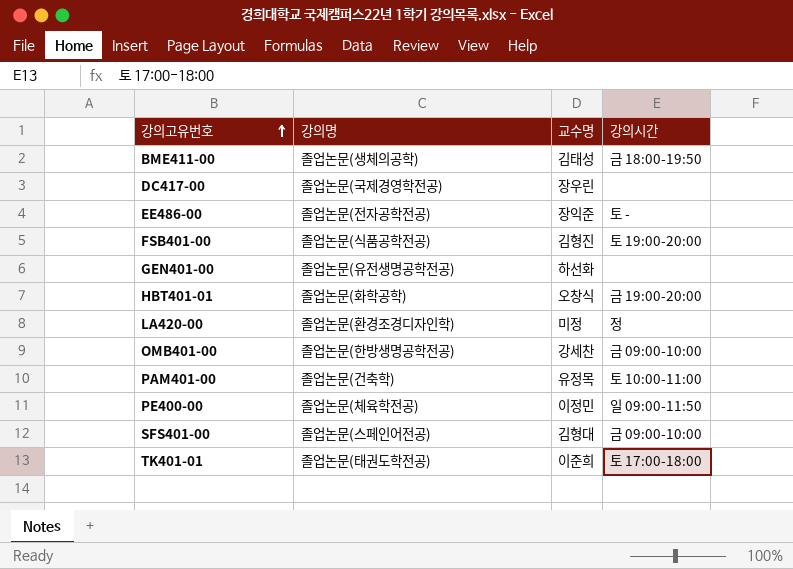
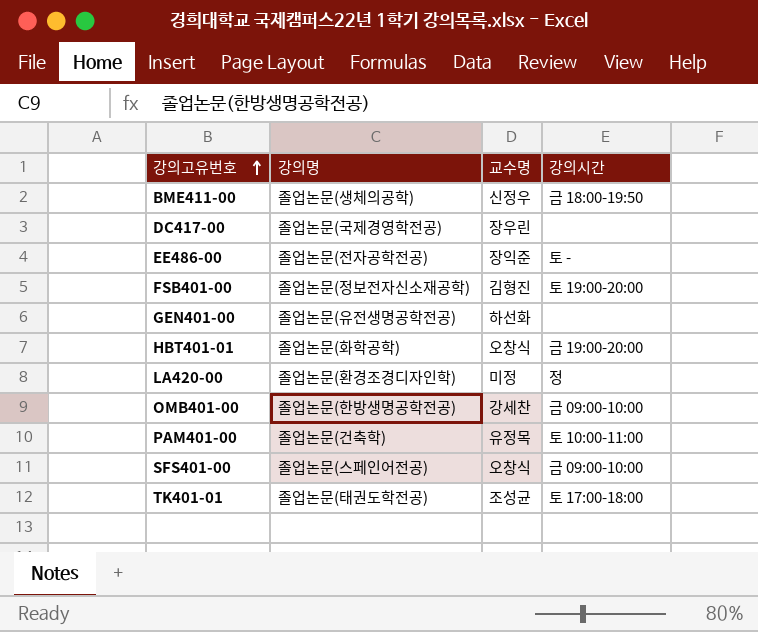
row PE400-00: 졸업논문(체육학전공) | 이정민 | 일 09:00-11:50 -> none
BME411-00 | 교수명: 김태성 -> 신정우
FSB401-00 | 강의명: 졸업논문(식품공학전공) -> 졸업논문(정보전자신소재공학)
SFS401-00 | 교수명: 김형대 -> 오창식
TK401-01 | 교수명: 이준희 -> 조성균

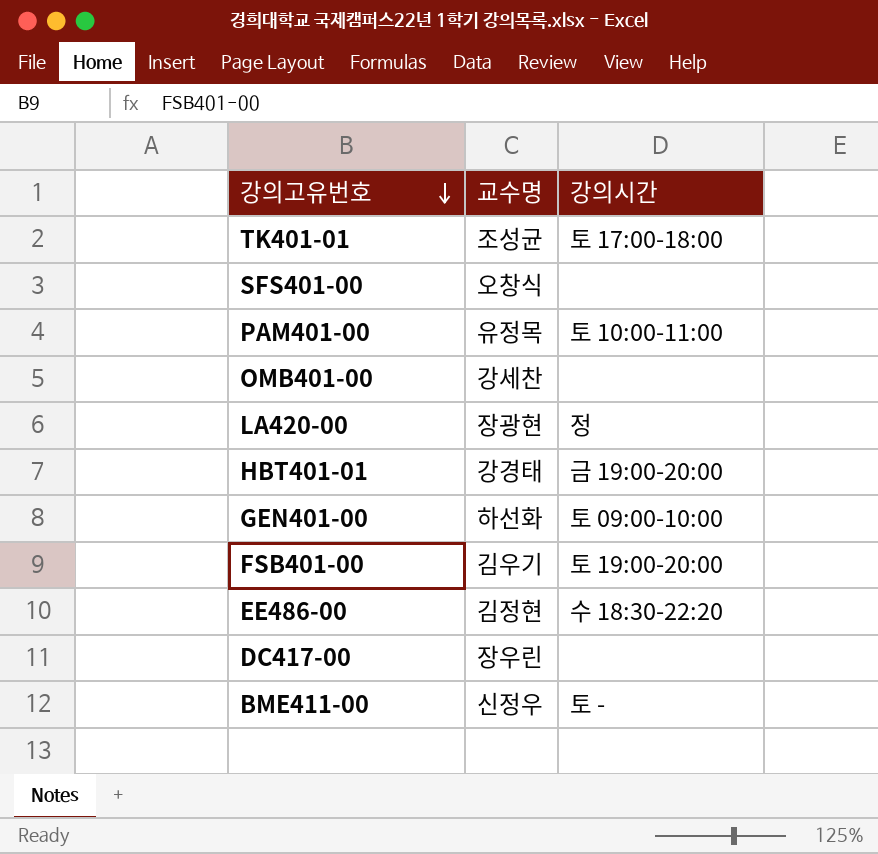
row order: 강의고유번호 ascending -> 강의고유번호 descending
column 강의명 | position: 2 -> none
SFS401-00 | 강의시간: 금 09:00-10:00 -> none
OMB401-00 | 강의시간: 금 09:00-10:00 -> none
LA420-00 | 교수명: 미정 -> 장광현
HBT401-01 | 교수명: 오창식 -> 강경태
GEN401-00 | 강의시간: none -> 토 09:00-10:00
FSB401-00 | 교수명: 김형진 -> 김우기
EE486-00 | 교수명: 장익준 -> 김정현
EE486-00 | 강의시간: 토 - -> 수 18:30-22:20
BME411-00 | 강의시간: 금 18:00-19:50 -> 토 -

